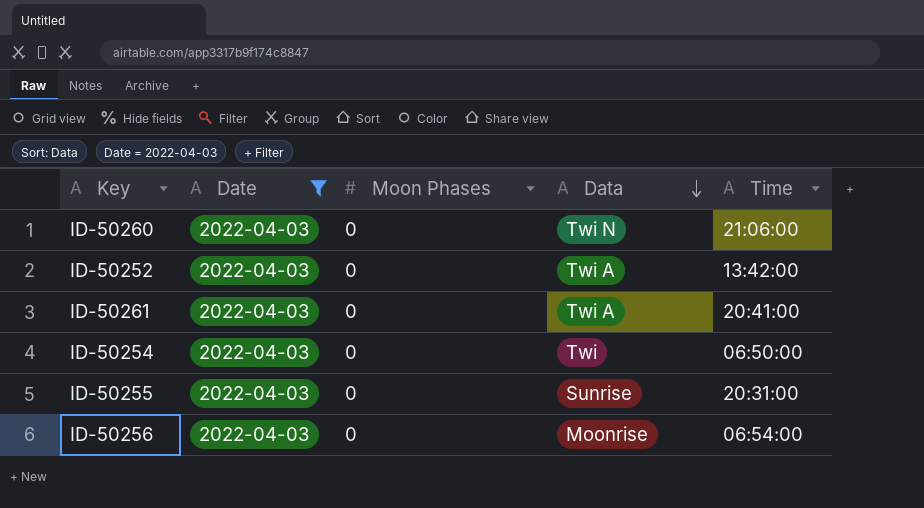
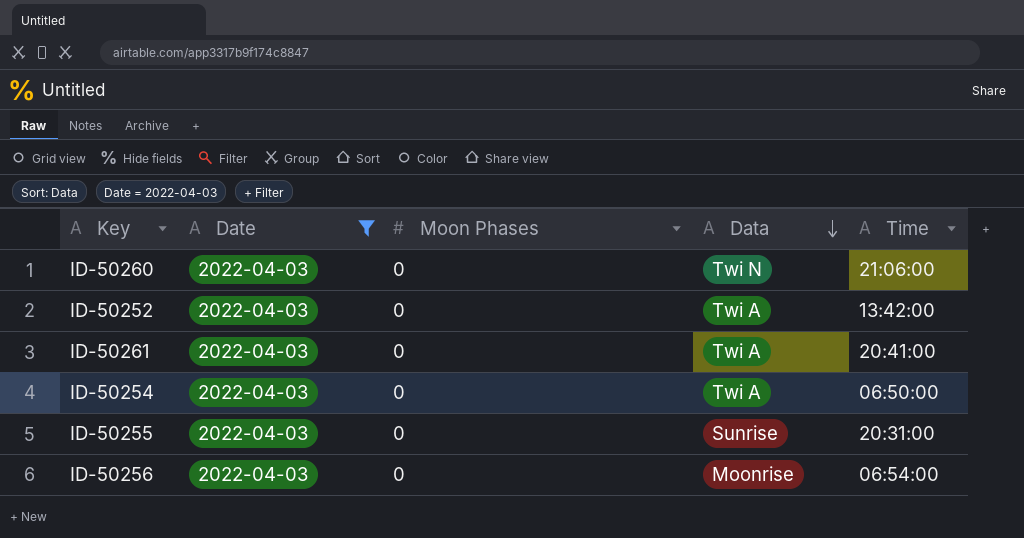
ID-50254 | Data: Twi -> Twi A

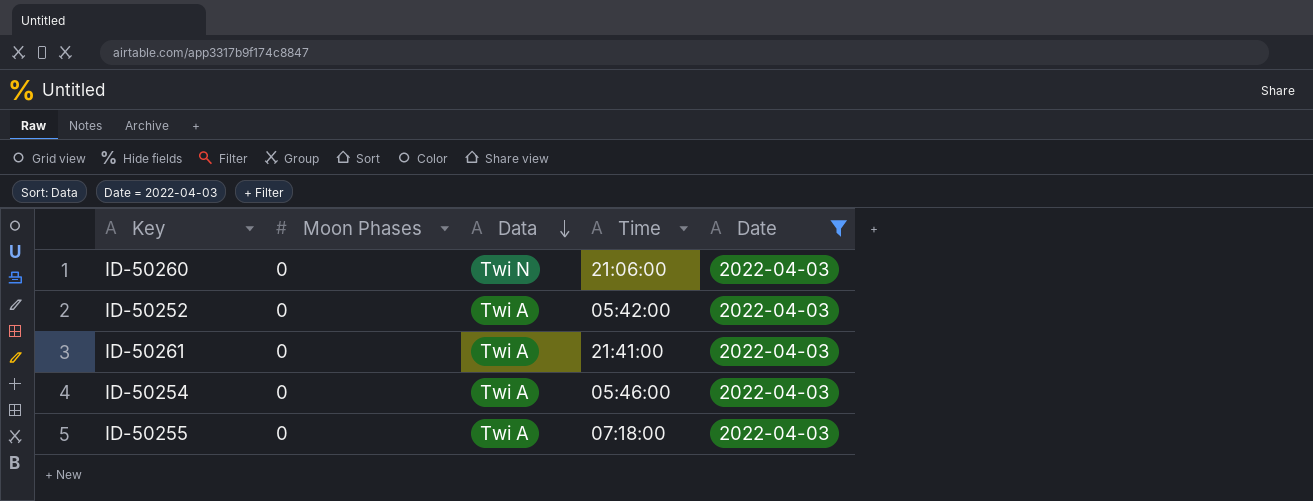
column Date | position: 2 -> 5
row ID-50256: 2022-04-03 | 0 | Moonrise | 06:54:00 -> none
ID-50252 | Time: 13:42:00 -> 05:42:00
ID-50261 | Time: 20:41:00 -> 21:41:00
ID-50254 | Time: 06:50:00 -> 05:46:00
ID-50255 | Data: Sunrise -> Twi A
ID-50255 | Time: 20:31:00 -> 07:18:00

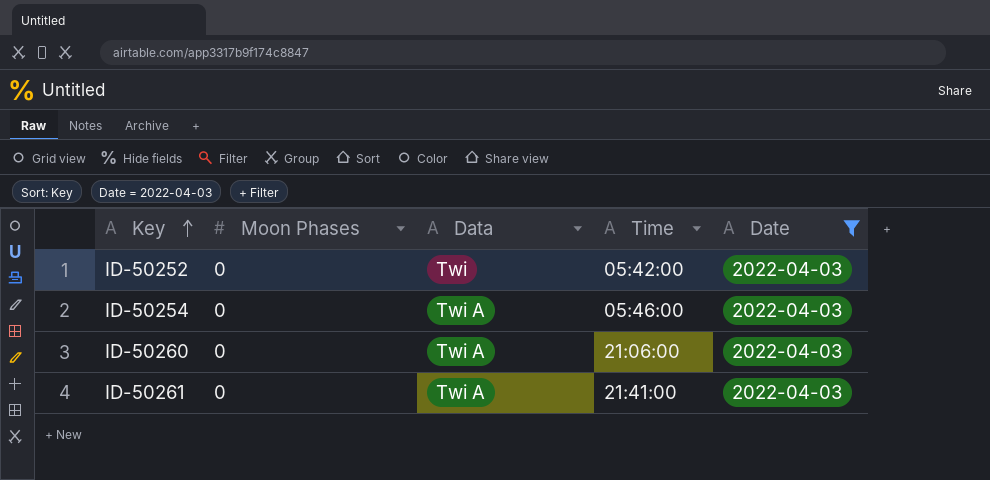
row order: Data descending -> Key ascending
row ID-50255: 0 | Twi A | 07:18:00 | 2022-04-03 -> none
ID-50252 | Data: Twi A -> Twi
ID-50260 | Data: Twi N -> Twi A

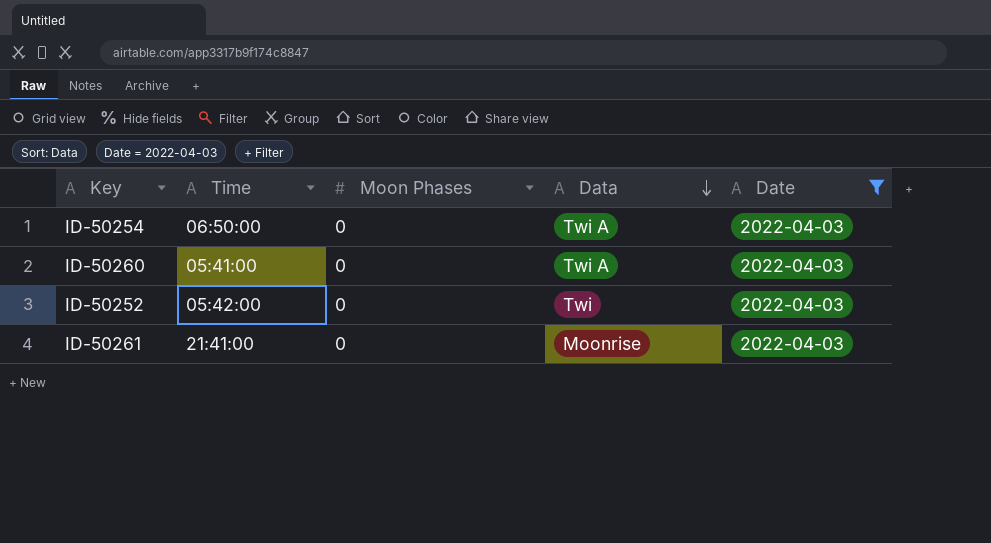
row order: Key ascending -> Data descending
column Time | position: 4 -> 2
ID-50254 | Time: 05:46:00 -> 06:50:00
ID-50260 | Time: 21:06:00 -> 05:41:00
ID-50261 | Data: Twi A -> Moonrise

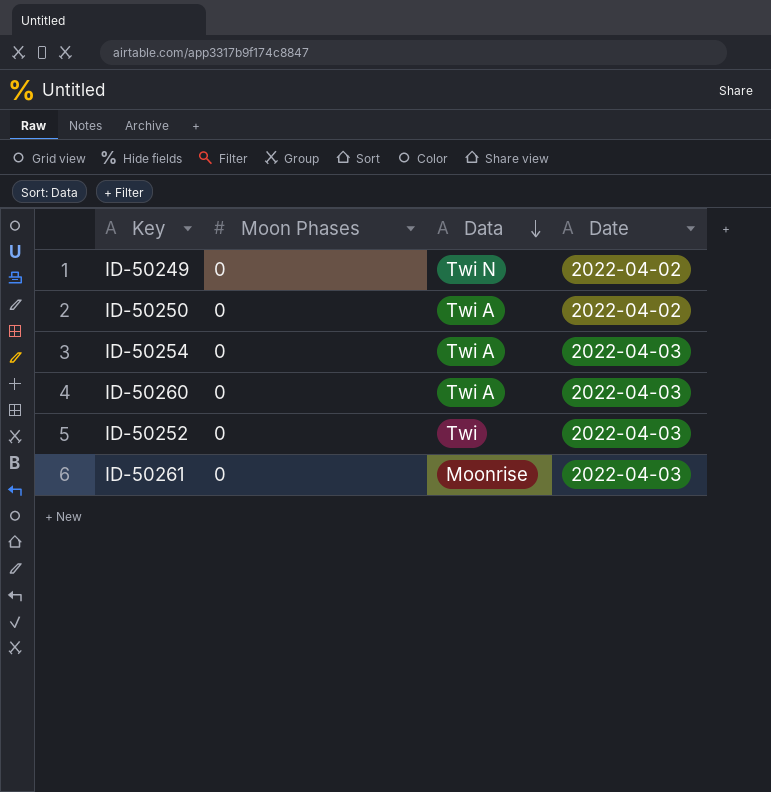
filter: Date = 2022-04-03 -> none
column Time | position: 2 -> none

